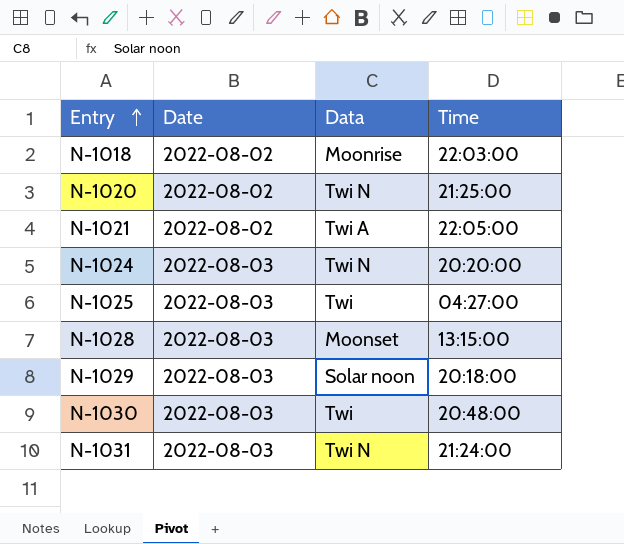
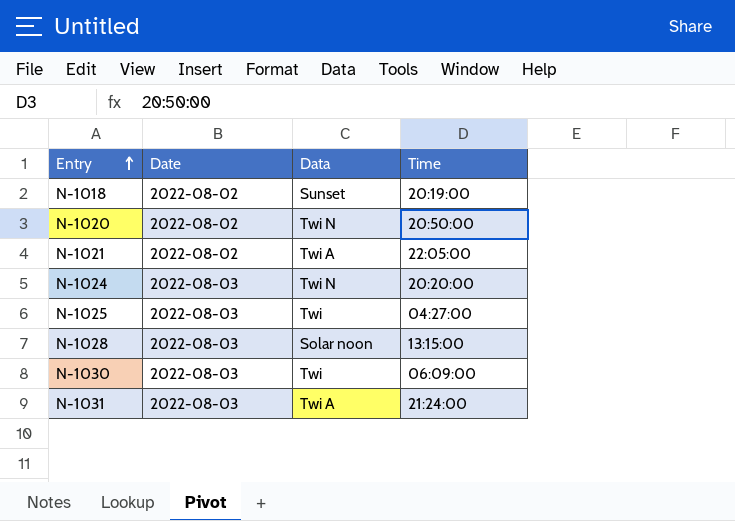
row N-1029: 2022-08-03 | Solar noon | 20:18:00 -> none
N-1018 | Data: Moonrise -> Sunset
N-1018 | Time: 22:03:00 -> 20:19:00
N-1020 | Time: 21:25:00 -> 20:50:00
N-1028 | Data: Moonset -> Solar noon
N-1030 | Time: 20:48:00 -> 06:09:00
N-1031 | Data: Twi N -> Twi A

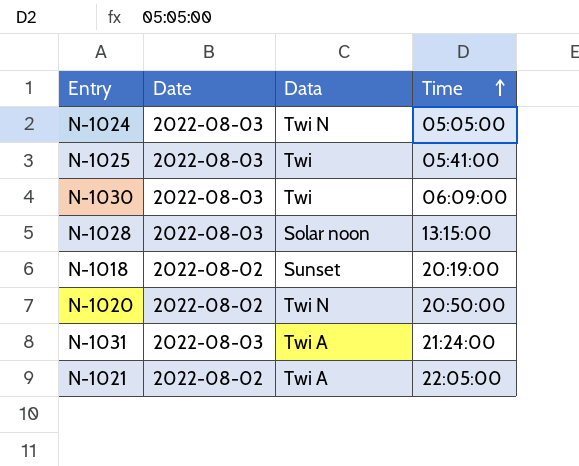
row order: Entry ascending -> Time ascending
N-1024 | Time: 20:20:00 -> 05:05:00
N-1025 | Time: 04:27:00 -> 05:41:00

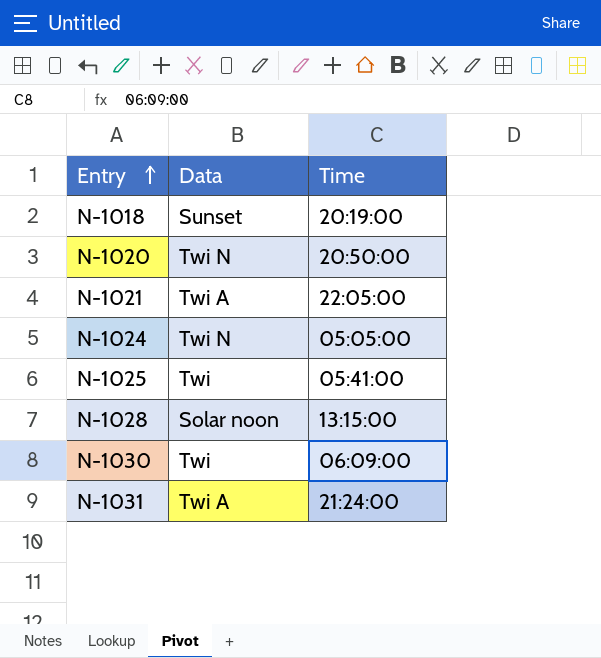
row order: Time ascending -> Entry ascending
column Date | position: 2 -> none

